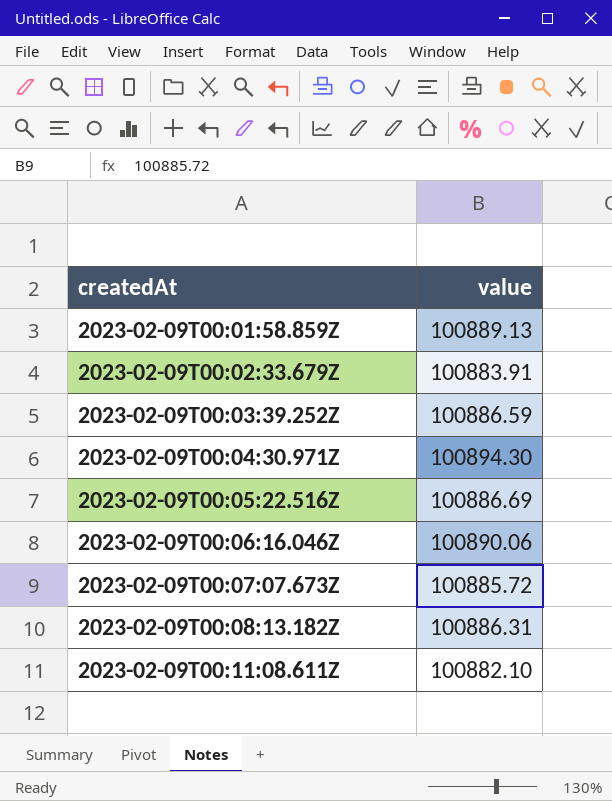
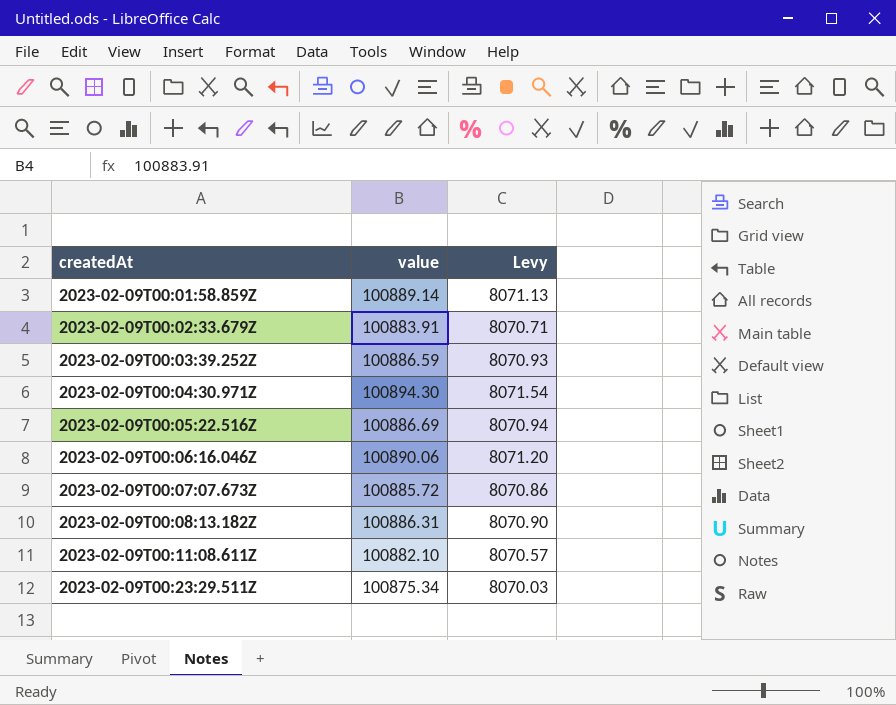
column Levy | formula: none -> [value] * 0.08
2023-02-09T00:01:58.859Z | value: 100889.13 -> 100889.14
row 2023-02-09T00:23:29.511Z: none -> 100875.34 | 8070.03

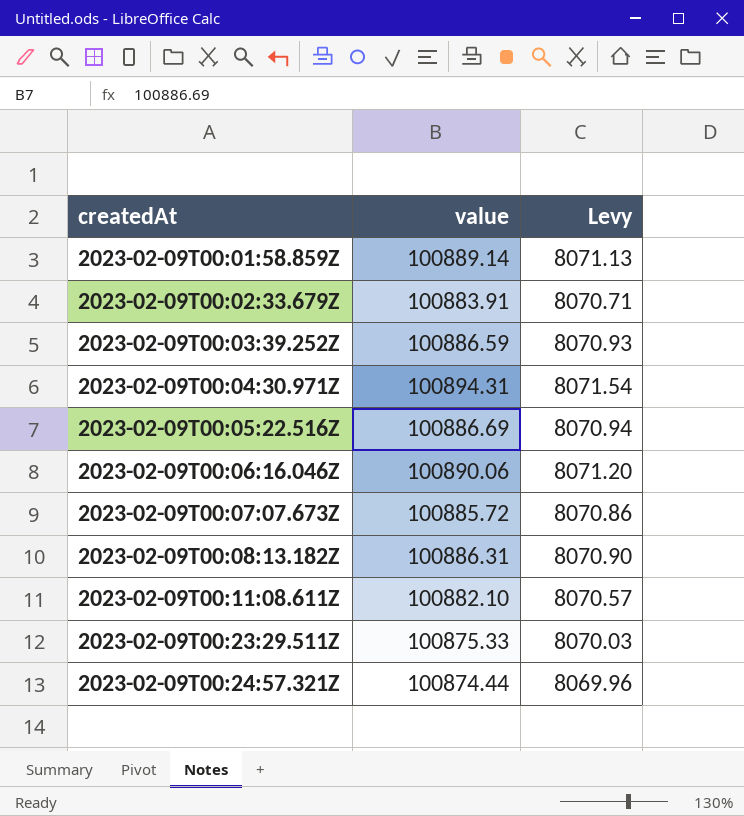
2023-02-09T00:04:30.971Z | value: 100894.30 -> 100894.31
2023-02-09T00:23:29.511Z | value: 100875.34 -> 100875.33
row 2023-02-09T00:24:57.321Z: none -> 100874.44 | 8069.96

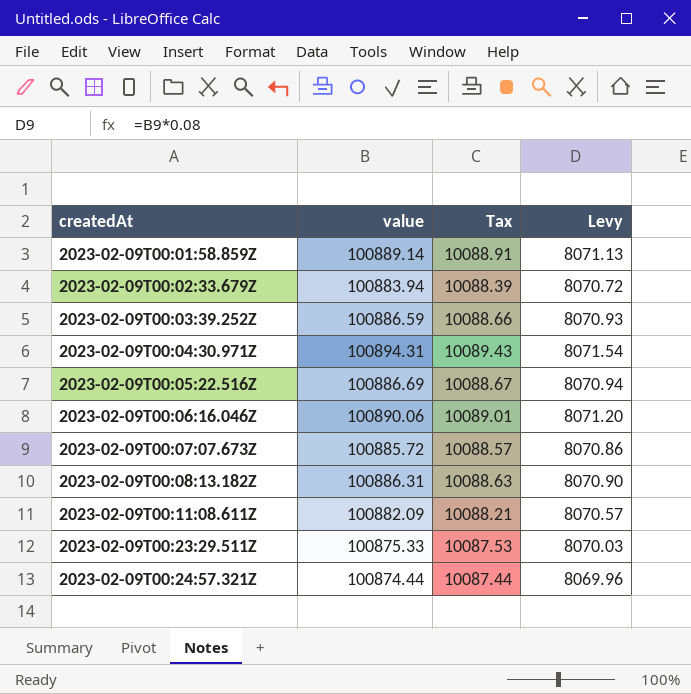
column Tax | formula: none -> [value] * 0.1
2023-02-09T00:02:33.679Z | value: 100883.91 -> 100883.94
2023-02-09T00:02:33.679Z | Levy: 8070.71 -> 8070.72
2023-02-09T00:11:08.611Z | value: 100882.10 -> 100882.09

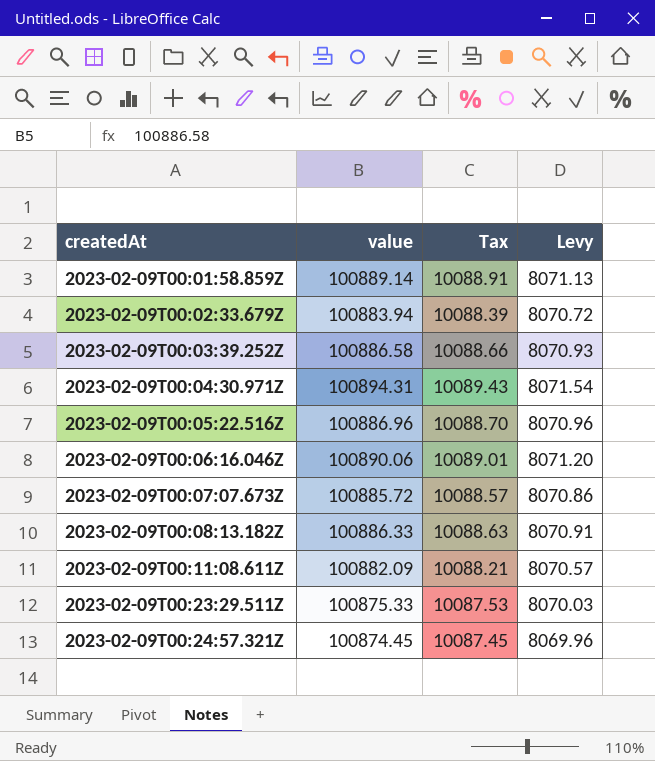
2023-02-09T00:03:39.252Z | value: 100886.59 -> 100886.58
2023-02-09T00:05:22.516Z | value: 100886.69 -> 100886.96
2023-02-09T00:05:22.516Z | Tax: 10088.67 -> 10088.70
2023-02-09T00:05:22.516Z | Levy: 8070.94 -> 8070.96
2023-02-09T00:08:13.182Z | value: 100886.31 -> 100886.33
2023-02-09T00:08:13.182Z | Levy: 8070.90 -> 8070.91
2023-02-09T00:24:57.321Z | value: 100874.44 -> 100874.45
2023-02-09T00:24:57.321Z | Tax: 10087.44 -> 10087.45

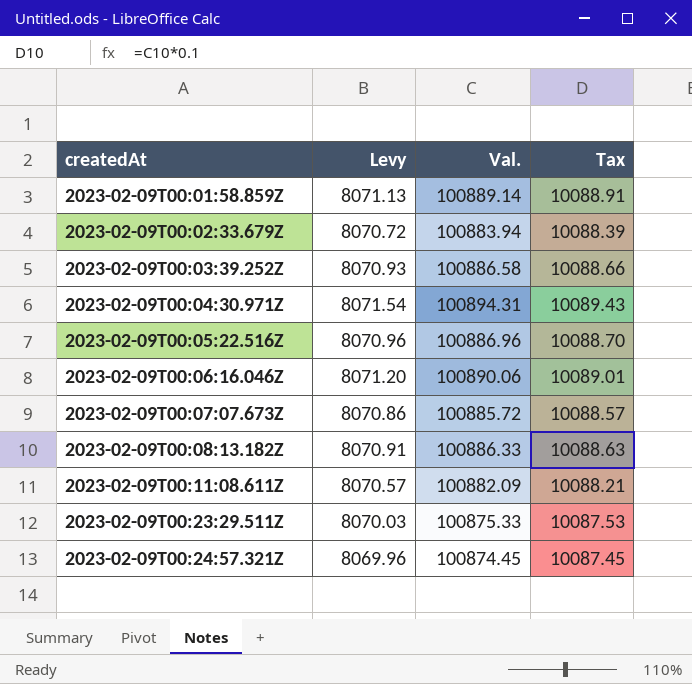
column Levy | position: 4 -> 2
column name: value -> Val.

